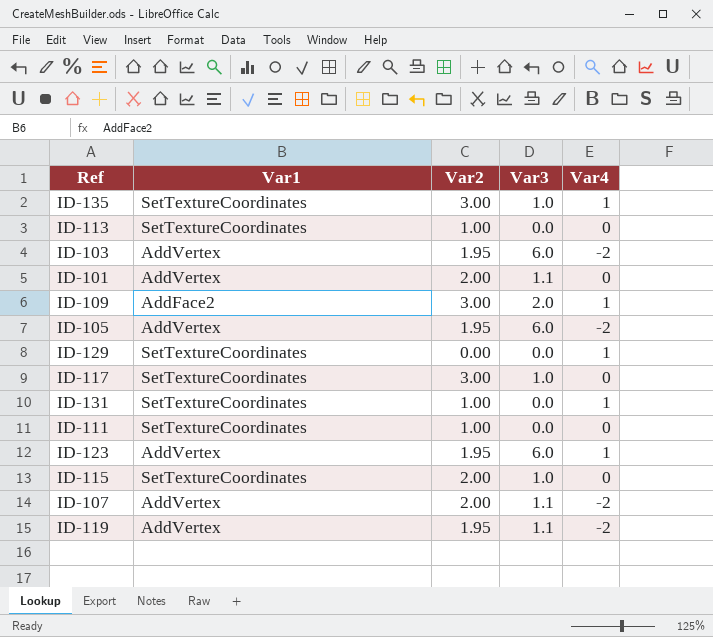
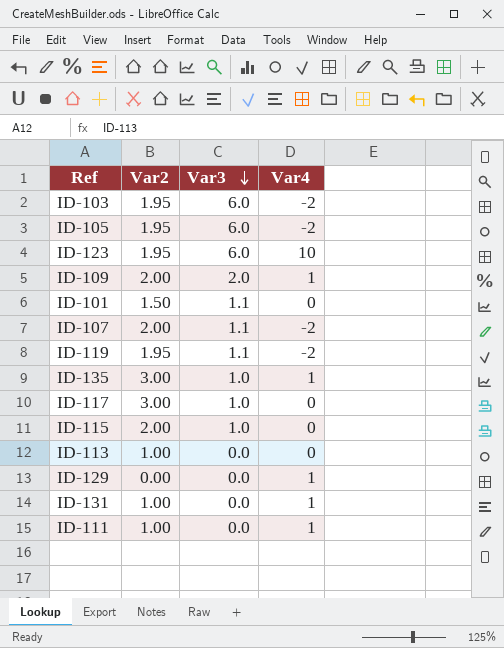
row order: none -> Var3 descending
column Var1 | position: 2 -> none
ID-123 | Var4: 1 -> 10
ID-109 | Var2: 3.00 -> 2.00
ID-101 | Var2: 2.00 -> 1.50
ID-111 | Var4: 0 -> 1

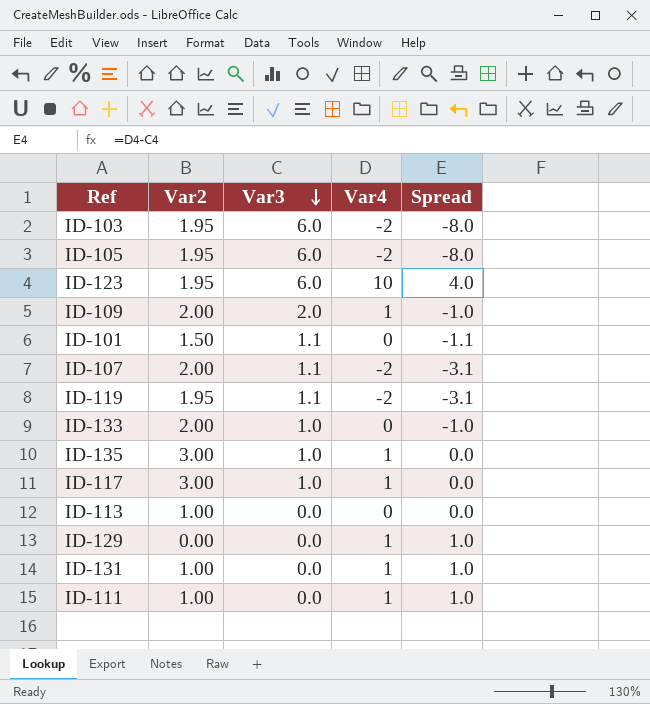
column Spread | formula: none -> [Var4] - [Var3]
row ID-115: 2.00 | 1.0 | 0 -> none
row ID-133: none -> 2.00 | 1.0 | 0 | -1.0
ID-117 | Var4: 0 -> 1

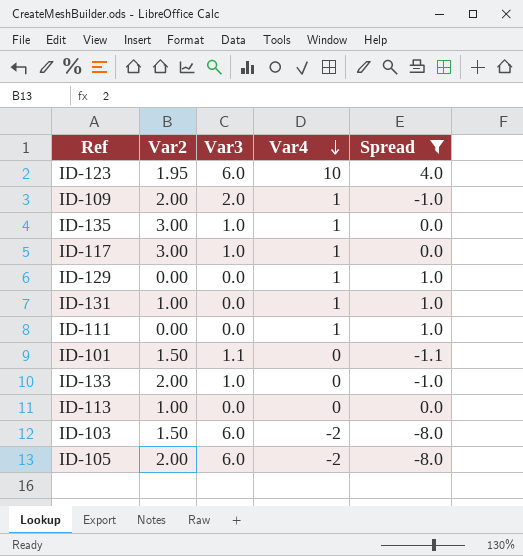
filter: none -> Spread != -3.1
row order: Var3 descending -> Var4 descending
ID-111 | Var2: 1.00 -> 0.00
ID-103 | Var2: 1.95 -> 1.50
ID-105 | Var2: 1.95 -> 2.00

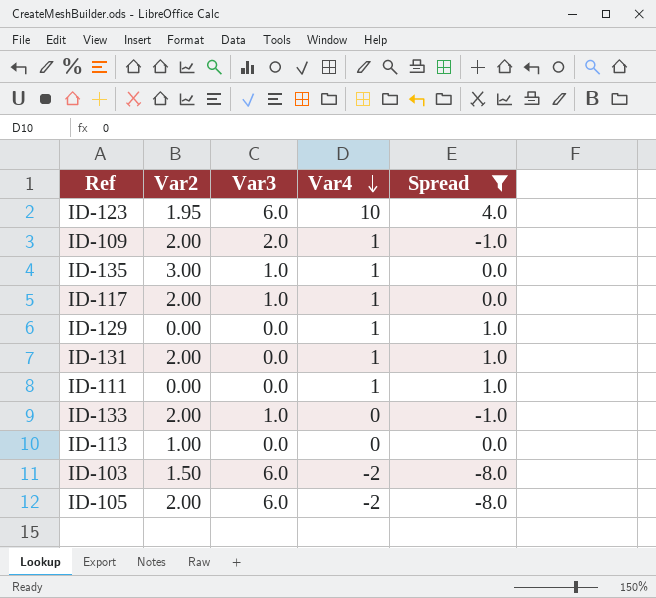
row ID-101: 1.50 | 1.1 | 0 | -1.1 -> none
ID-117 | Var2: 3.00 -> 2.00
ID-131 | Var2: 1.00 -> 2.00

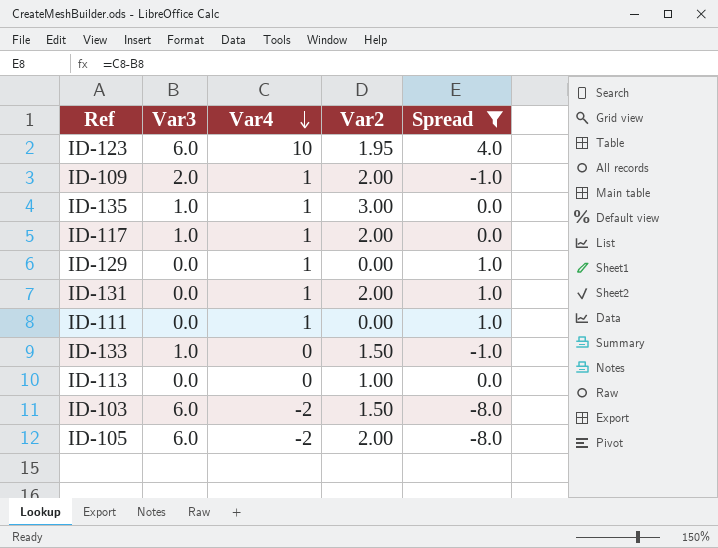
column Var2 | position: 2 -> 4
ID-133 | Var2: 2.00 -> 1.50

